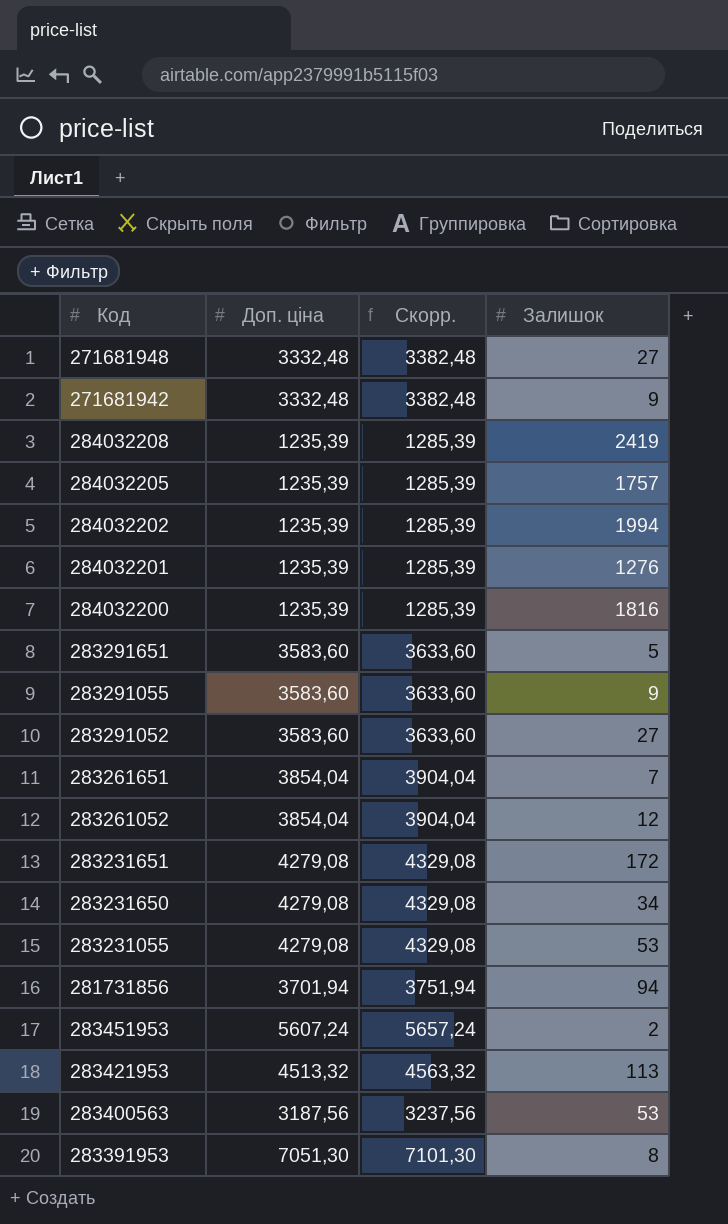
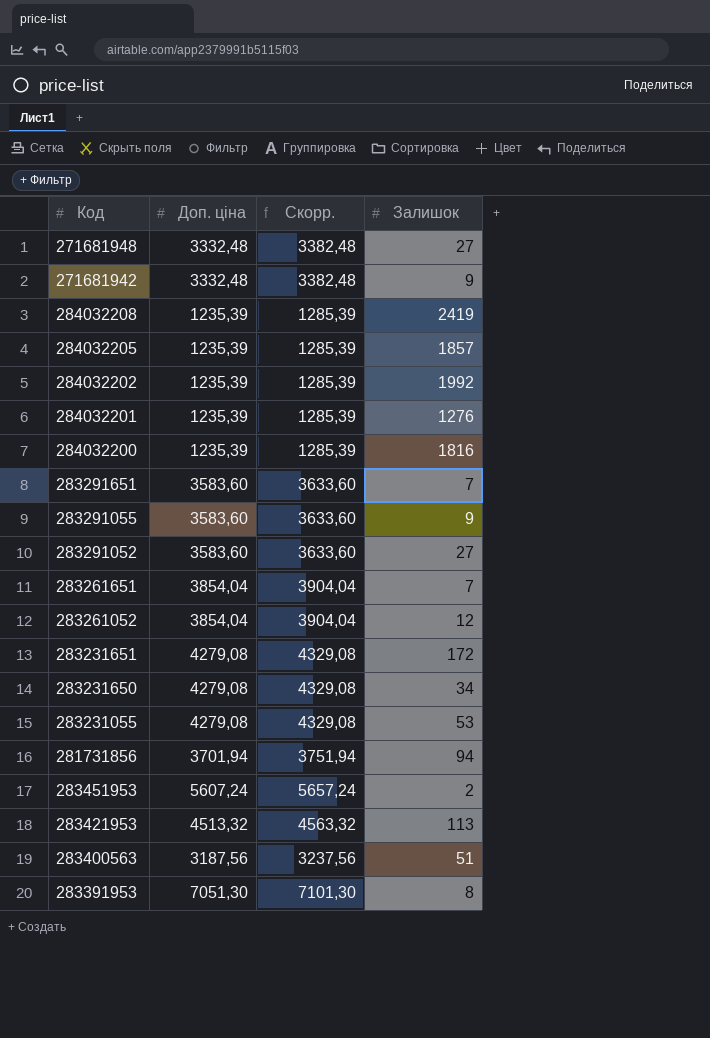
284032205 | Залишок: 1757 -> 1857
284032202 | Залишок: 1994 -> 1992
283291651 | Залишок: 5 -> 7
283400563 | Залишок: 53 -> 51

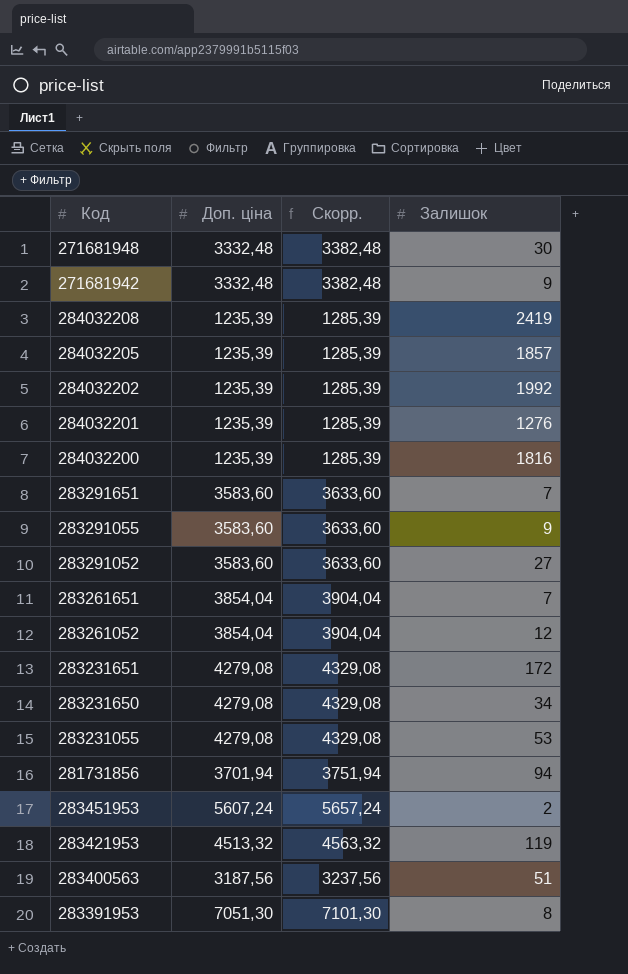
271681948 | Залишок: 27 -> 30
283421953 | Залишок: 113 -> 119

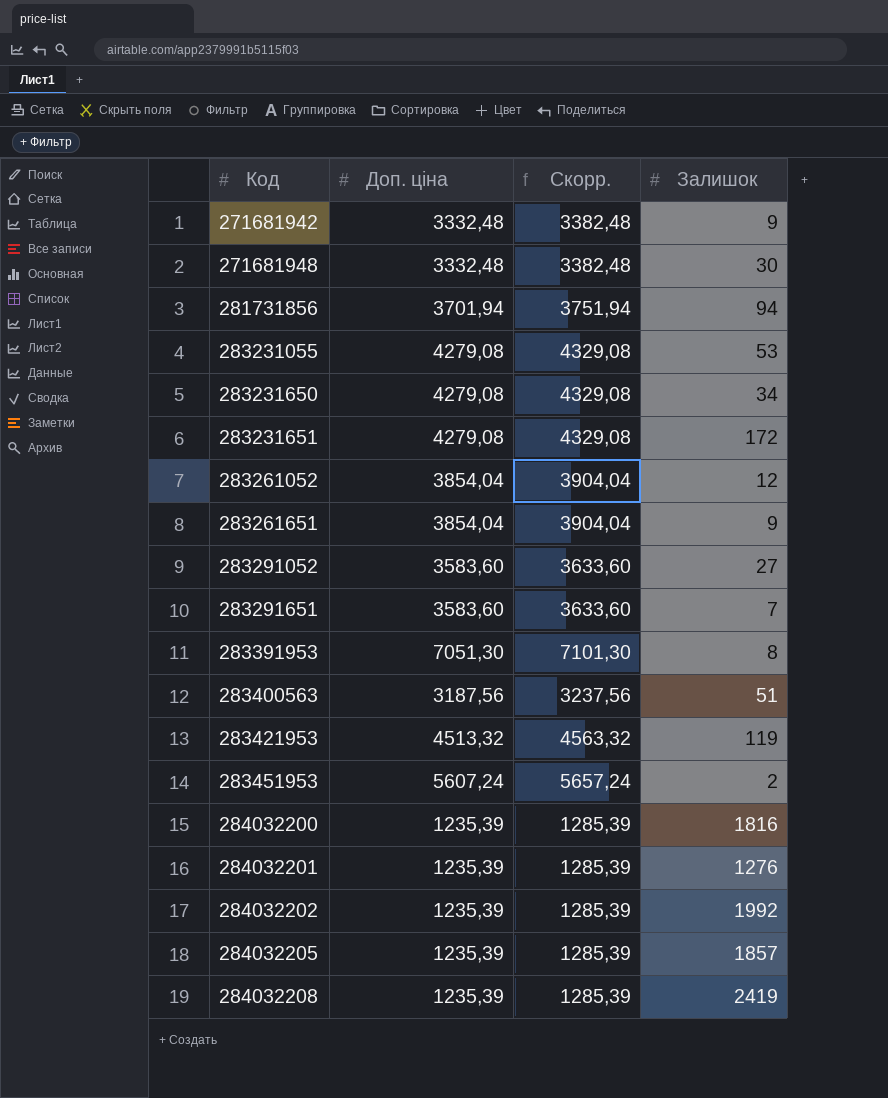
row order: none -> Код ascending
row 283291055: 3583,60 | 3633,60 | 9 -> none
283261651 | Залишок: 7 -> 9

